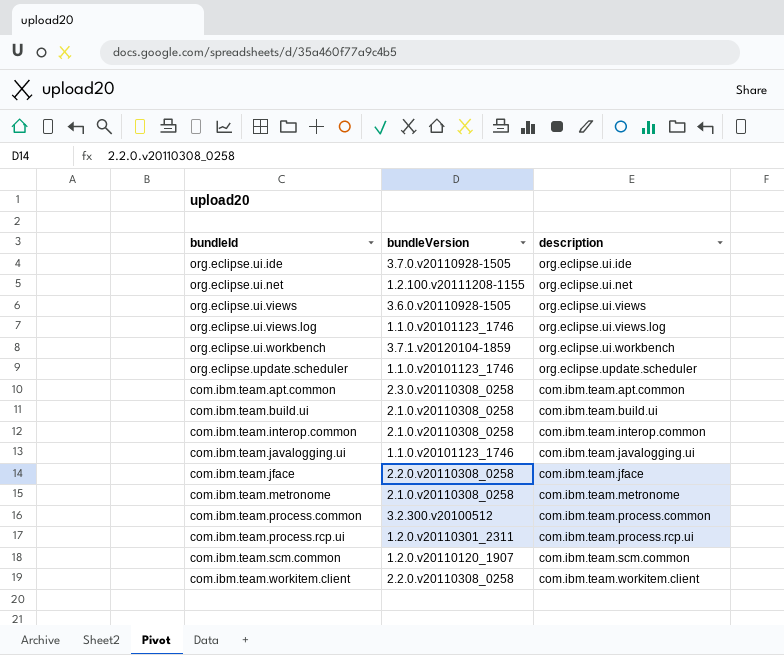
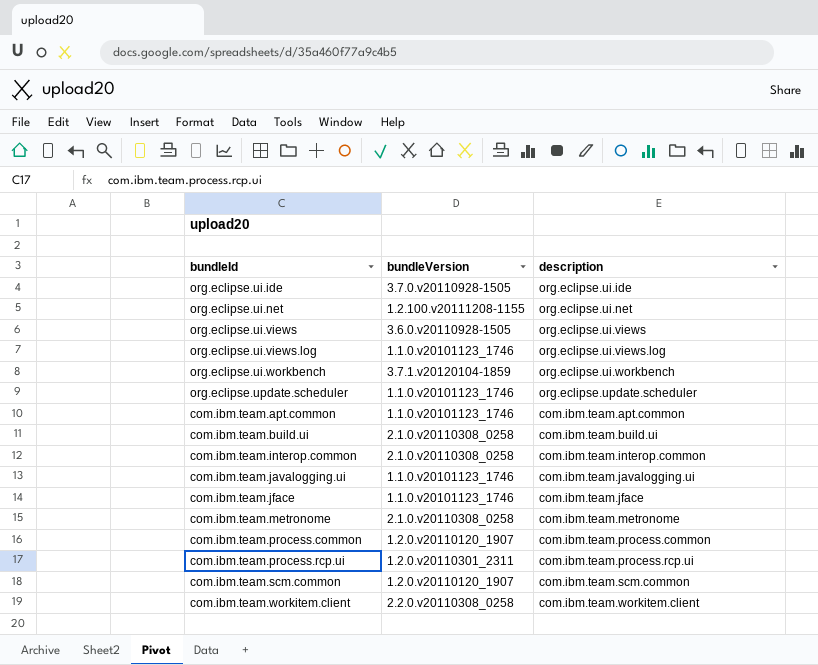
com.ibm.team.apt.common | bundleVersion: 2.3.0.v20110308_0258 -> 1.1.0.v20101123_1746
com.ibm.team.jface | bundleVersion: 2.2.0.v20110308_0258 -> 1.1.0.v20101123_1746
com.ibm.team.process.common | bundleVersion: 3.2.300.v20100512 -> 1.2.0.v20110120_1907

